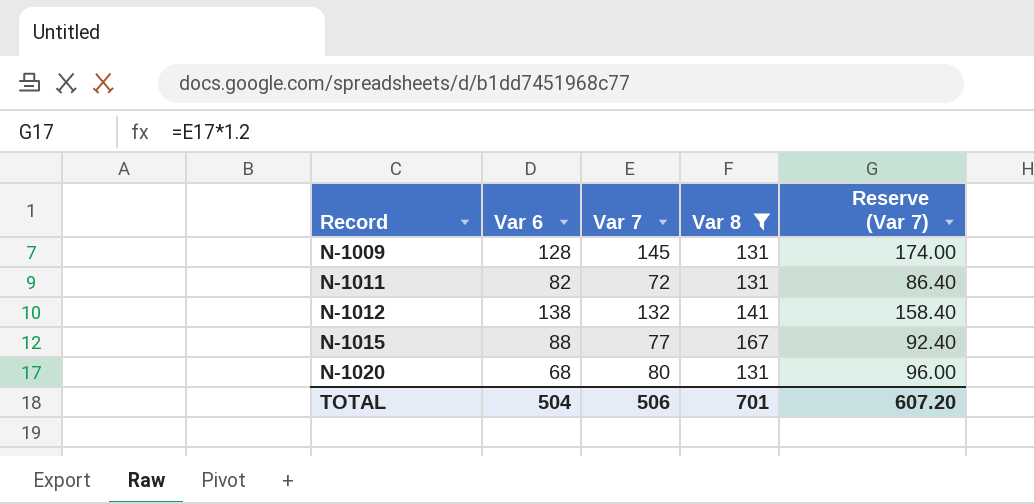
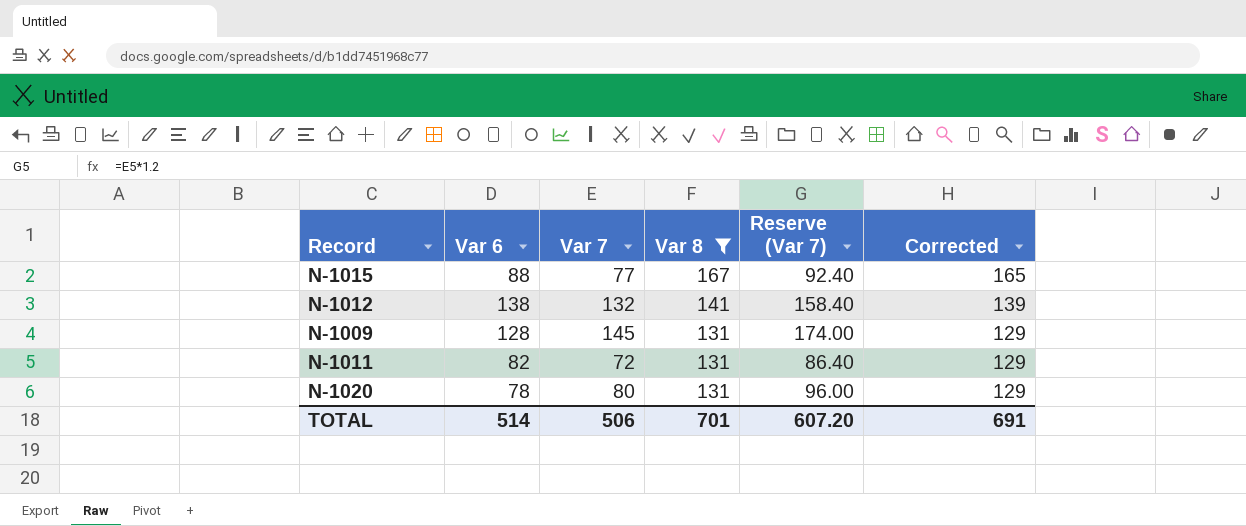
row order: Record ascending -> Var 8 descending
column Corrected | formula: none -> [Var 8] - 2
N-1020 | Var 6: 68 -> 78
TOTAL | Var 6: 504 -> 514

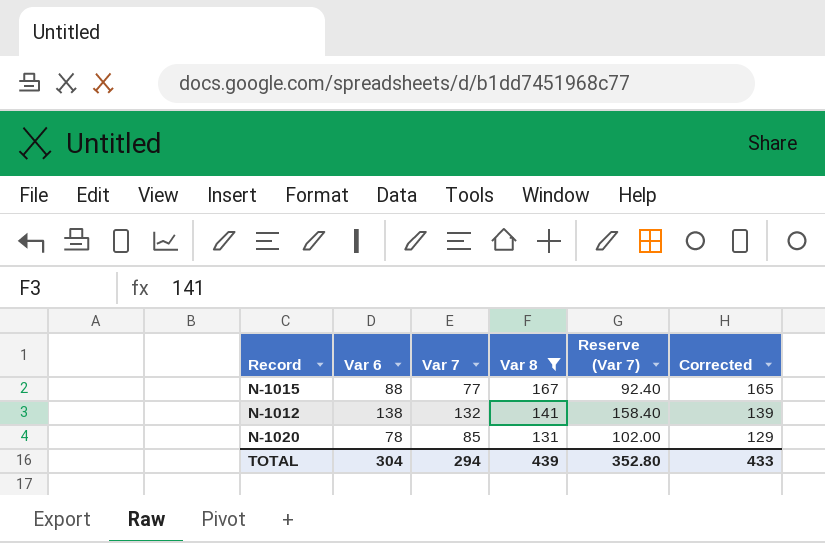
row N-1009: 128 | 145 | 131 | 174.00 | 129 -> none
row N-1011: 82 | 72 | 131 | 86.40 | 129 -> none
N-1020 | Var 7: 80 -> 85
N-1020 | Reserve (Var 7): 96.00 -> 102.00
TOTAL | Var 6: 514 -> 304
TOTAL | Var 7: 506 -> 294
TOTAL | Var 8: 701 -> 439
TOTAL | Reserve (Var 7): 607.20 -> 352.80
TOTAL | Corrected: 691 -> 433

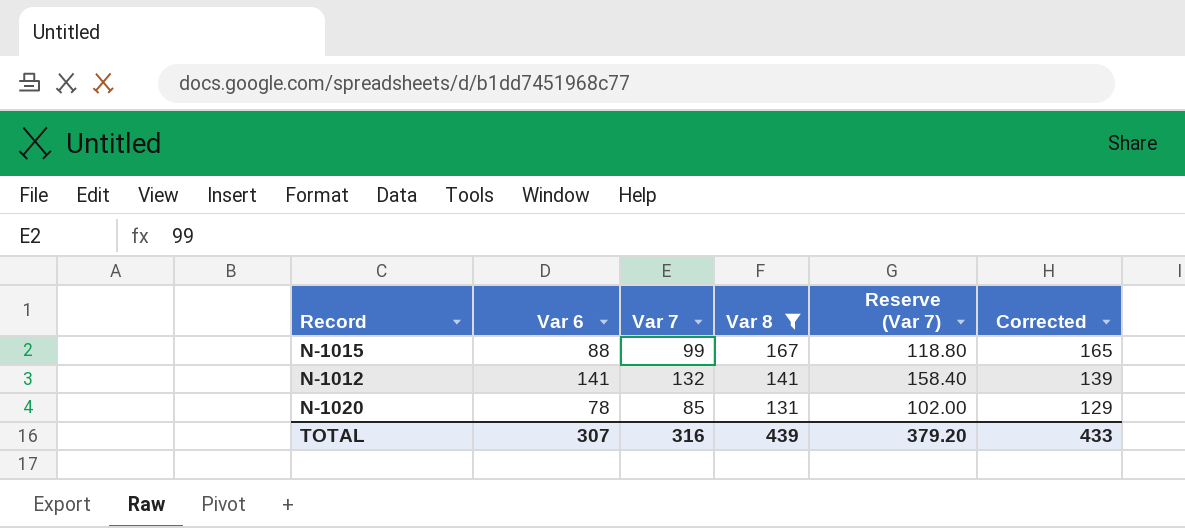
N-1015 | Var 7: 77 -> 99
N-1015 | Reserve (Var 7): 92.40 -> 118.80
N-1012 | Var 6: 138 -> 141
TOTAL | Var 6: 304 -> 307
TOTAL | Var 7: 294 -> 316
TOTAL | Reserve (Var 7): 352.80 -> 379.20

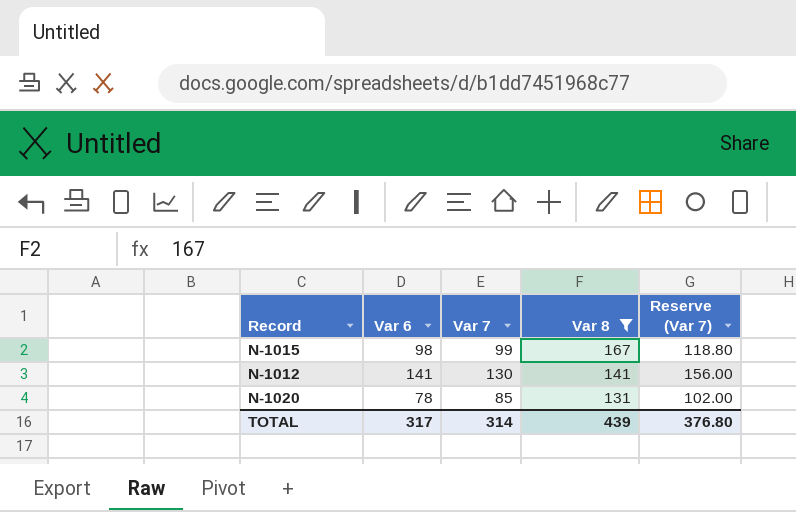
column Corrected | formula: [Var 8] - 2 -> none
N-1015 | Var 6: 88 -> 98
N-1012 | Var 7: 132 -> 130
N-1012 | Reserve (Var 7): 158.40 -> 156.00
TOTAL | Var 6: 307 -> 317
TOTAL | Var 7: 316 -> 314
TOTAL | Reserve (Var 7): 379.20 -> 376.80

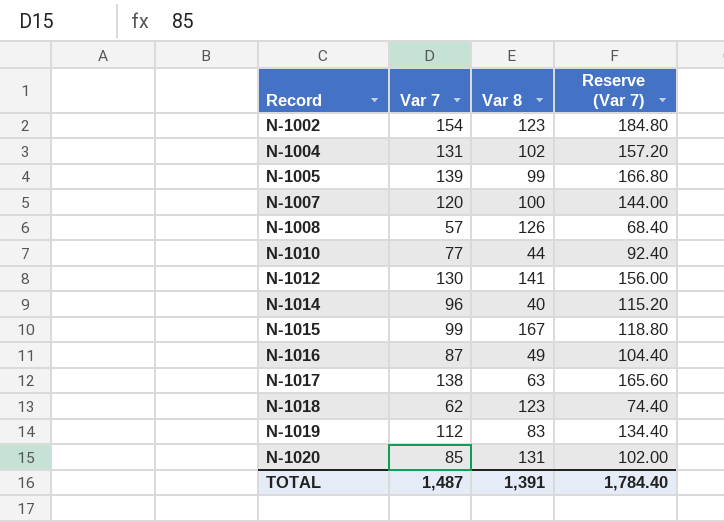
filter: Var 8 >= 131 -> none
row order: Var 8 descending -> Record ascending
column Var 6 | position: 2 -> none
TOTAL | Var 7: 314 -> 1,487
TOTAL | Var 8: 439 -> 1,391
TOTAL | Reserve (Var 7): 376.80 -> 1,784.40

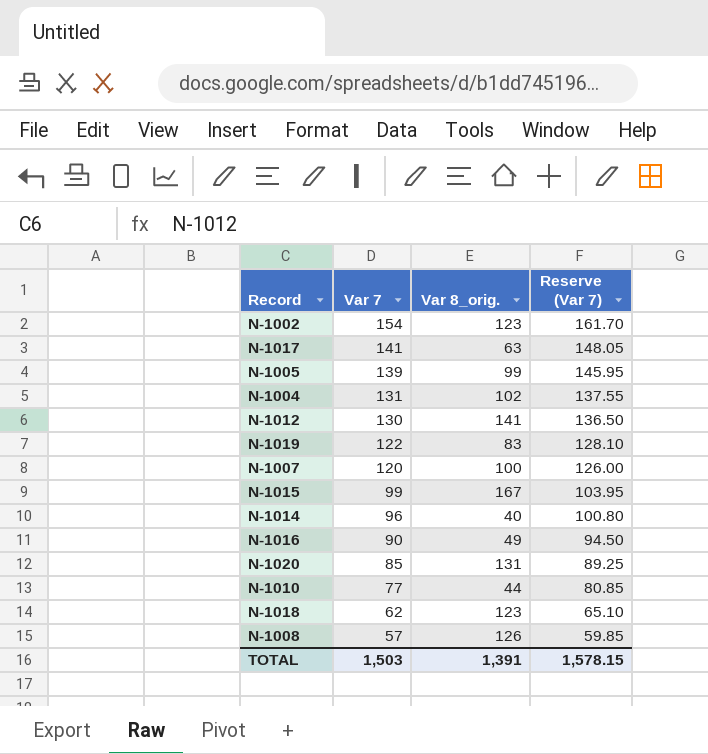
row order: Record ascending -> Var 7 descending
column name: Var 8 -> Var 8_orig.
column Reserve (Var 7) | formula: [Var 7] * 1.2 -> [Var 7] * 1.05
N-1017 | Var 7: 138 -> 141
N-1019 | Var 7: 112 -> 122
N-1016 | Var 7: 87 -> 90
TOTAL | Var 7: 1,487 -> 1,503
TOTAL | Reserve (Var 7): 1,784.40 -> 1,578.15

